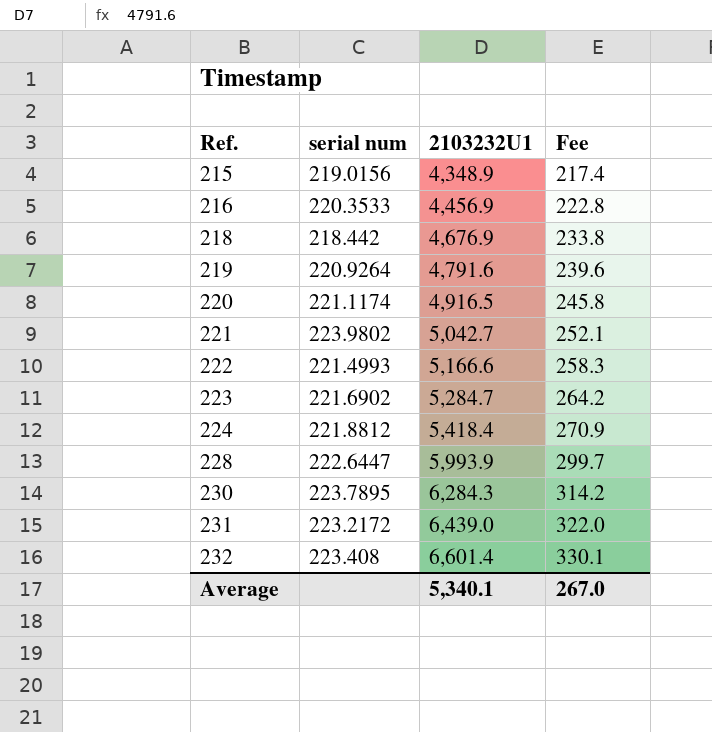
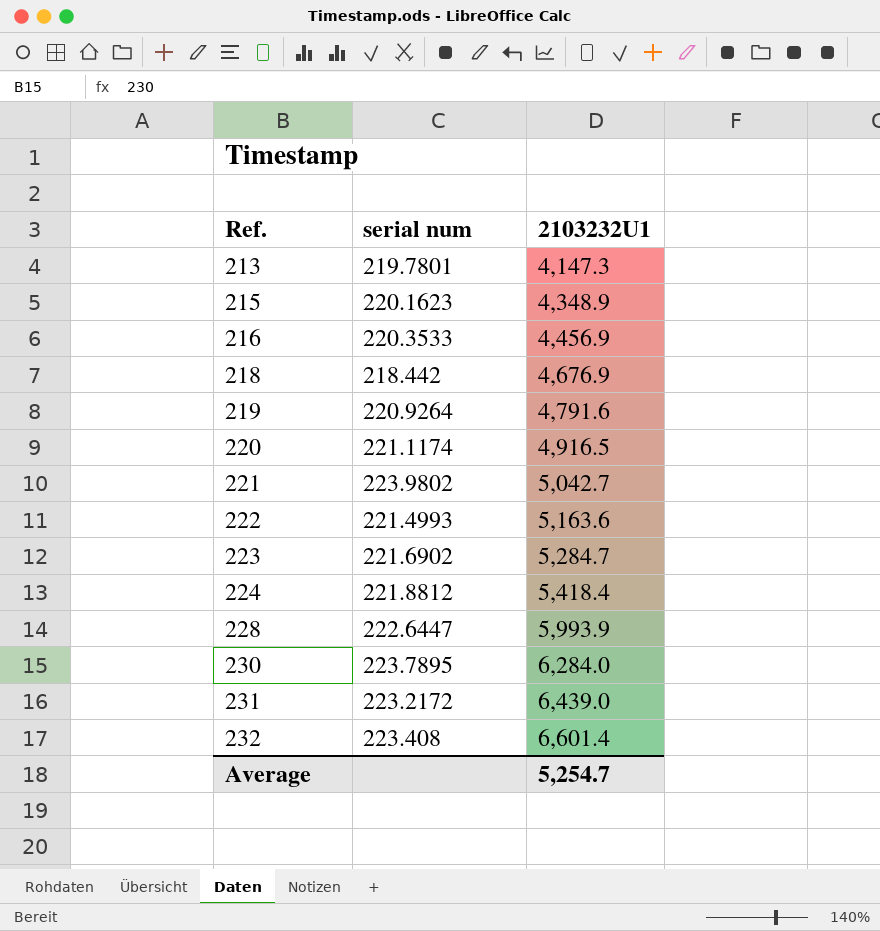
column Fee | formula: [2103232U1] * 0.05 -> none
row 213: none -> 219.7801 | 4,147.3
215 | serial num: 219.0156 -> 220.1623
222 | 2103232U1: 5,166.6 -> 5,163.6
230 | 2103232U1: 6,284.3 -> 6,284.0
Average | 2103232U1: 5,340.1 -> 5,254.7

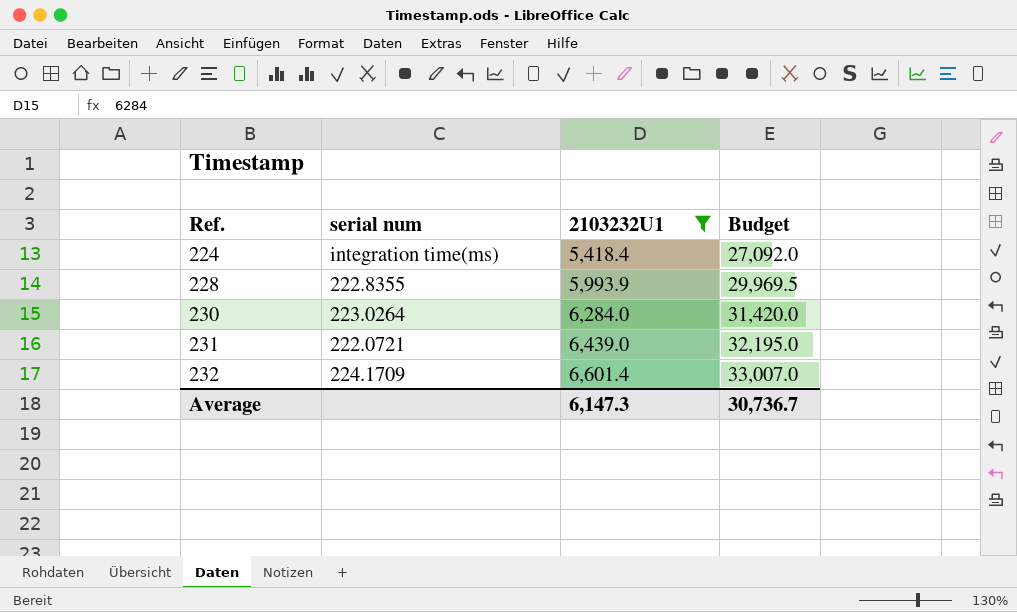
filter: none -> 2103232U1 >= 5,418.4
column Budget | formula: none -> [2103232U1] * 5
224 | serial num: 221.8812 -> integration time(ms)
228 | serial num: 222.6447 -> 222.8355
230 | serial num: 223.7895 -> 223.0264
231 | serial num: 223.2172 -> 222.0721
232 | serial num: 223.408 -> 224.1709
Average | 2103232U1: 5,254.7 -> 6,147.3

